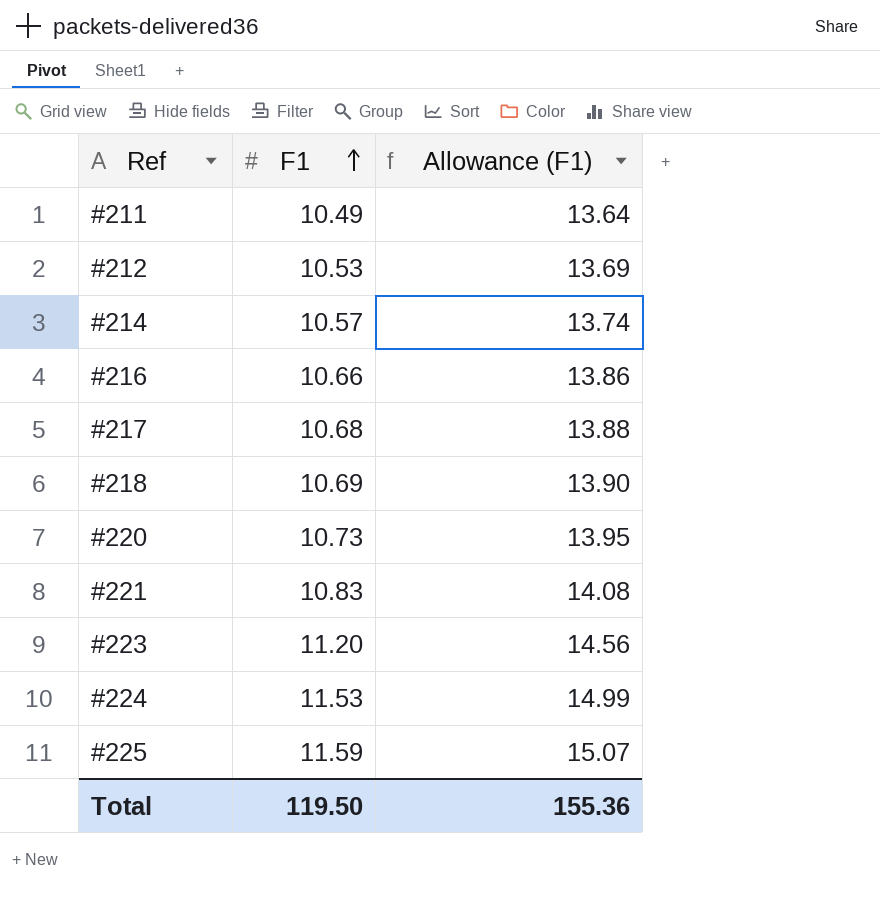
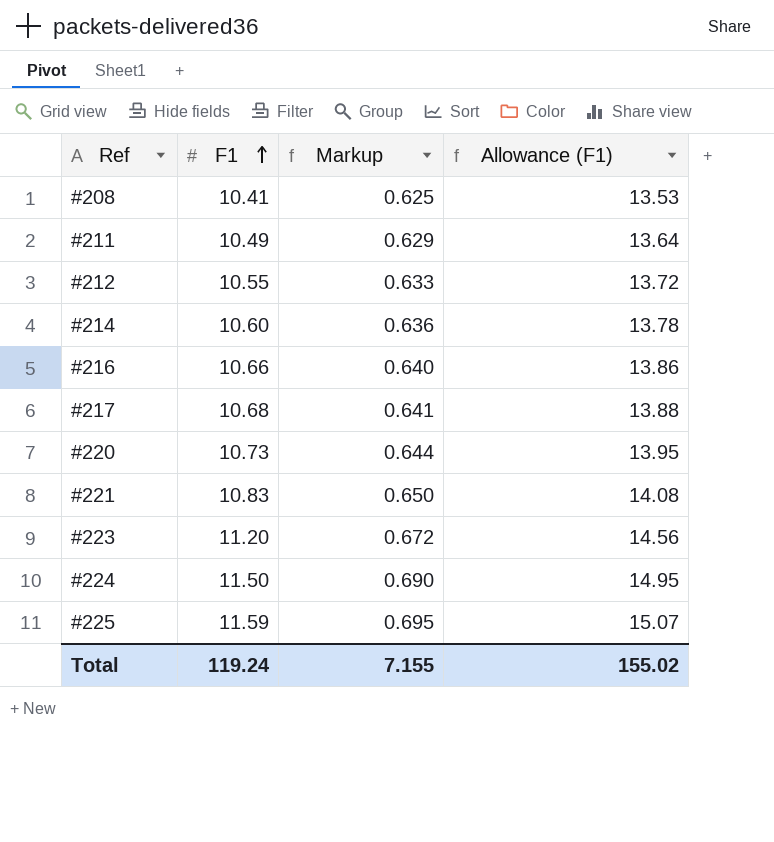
column Markup | formula: none -> [F1] * 0.06
row #218: 10.69 | 13.90 -> none
row #208: none -> 10.41 | 0.625 | 13.53
#212 | F1: 10.53 -> 10.55
#212 | Allowance (F1): 13.69 -> 13.72
#214 | F1: 10.57 -> 10.60
#214 | Allowance (F1): 13.74 -> 13.78
#224 | F1: 11.53 -> 11.50
#224 | Allowance (F1): 14.99 -> 14.95
Total | F1: 119.50 -> 119.24
Total | Allowance (F1): 155.36 -> 155.02

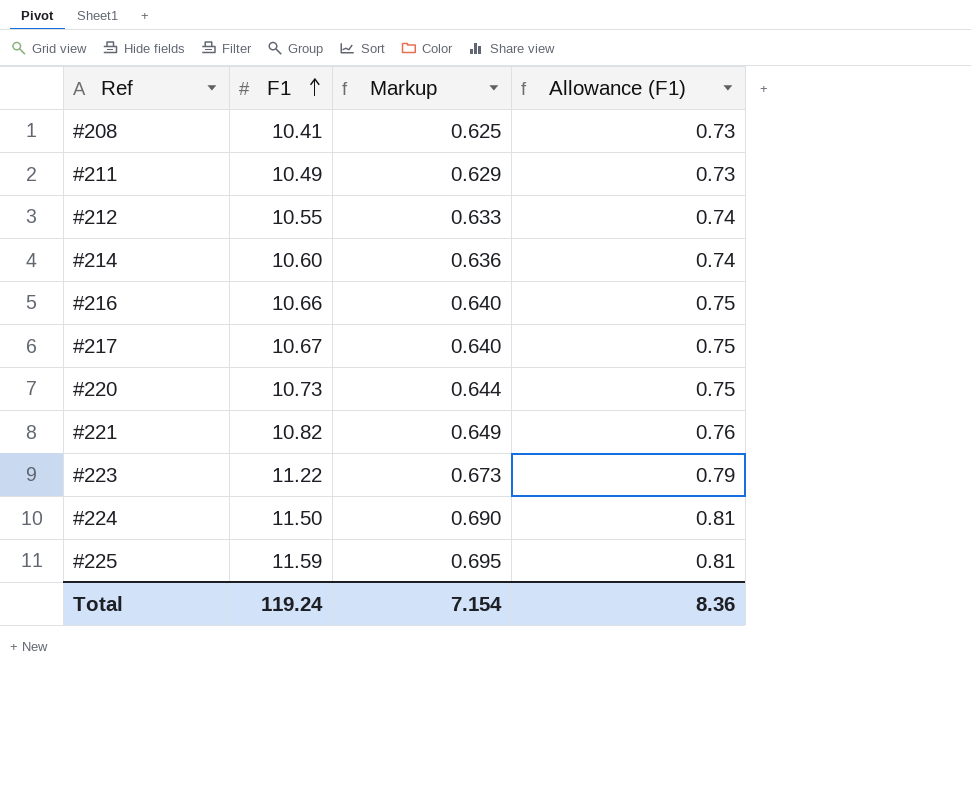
column Allowance (F1) | formula: [F1] * 1.3 -> [F1] * 0.07
#217 | F1: 10.68 -> 10.67
#217 | Markup: 0.641 -> 0.640
#221 | F1: 10.83 -> 10.82
#221 | Markup: 0.650 -> 0.649
#223 | F1: 11.20 -> 11.22
#223 | Markup: 0.672 -> 0.673
Total | Markup: 7.155 -> 7.154
Total | Allowance (F1): 155.02 -> 8.36

